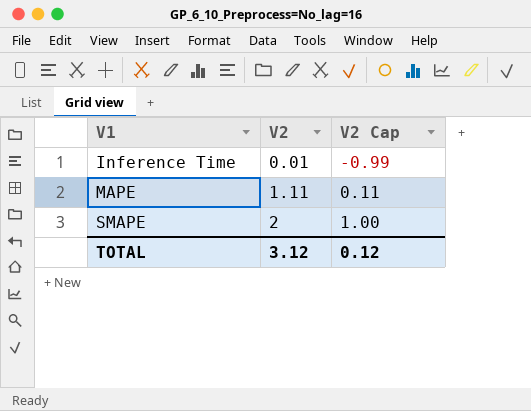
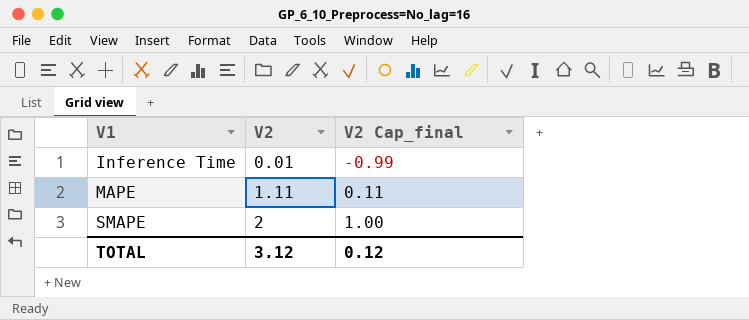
column name: V2 Cap -> V2 Cap_final

